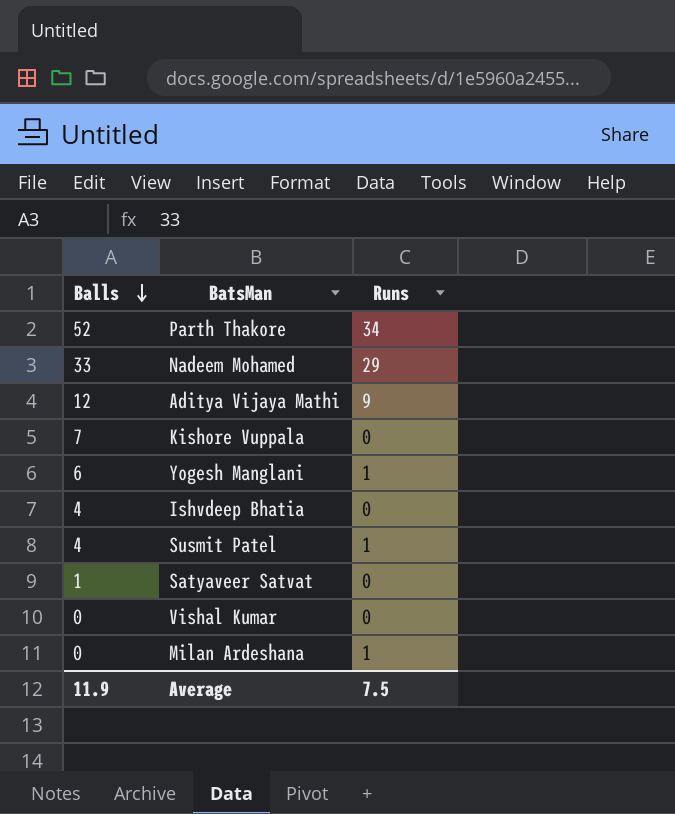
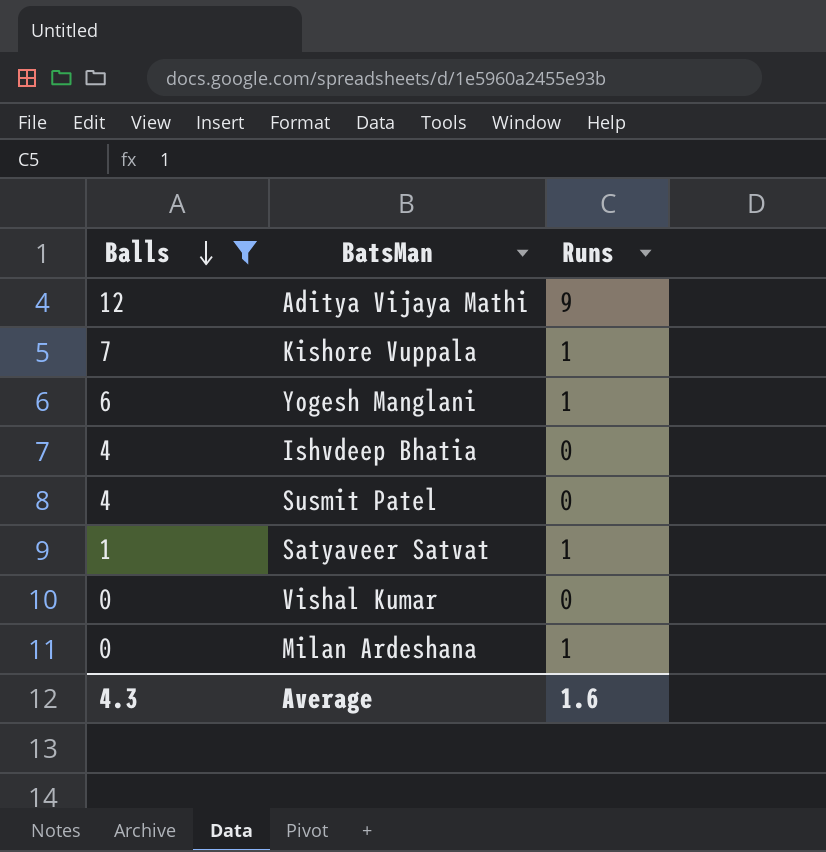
filter: none -> Balls <= 12
Kishore Vuppala | Runs: 0 -> 1
Susmit Patel | Runs: 1 -> 0
Satyaveer Satvat | Runs: 0 -> 1
Average | Balls: 11.9 -> 4.3
Average | Runs: 7.5 -> 1.6

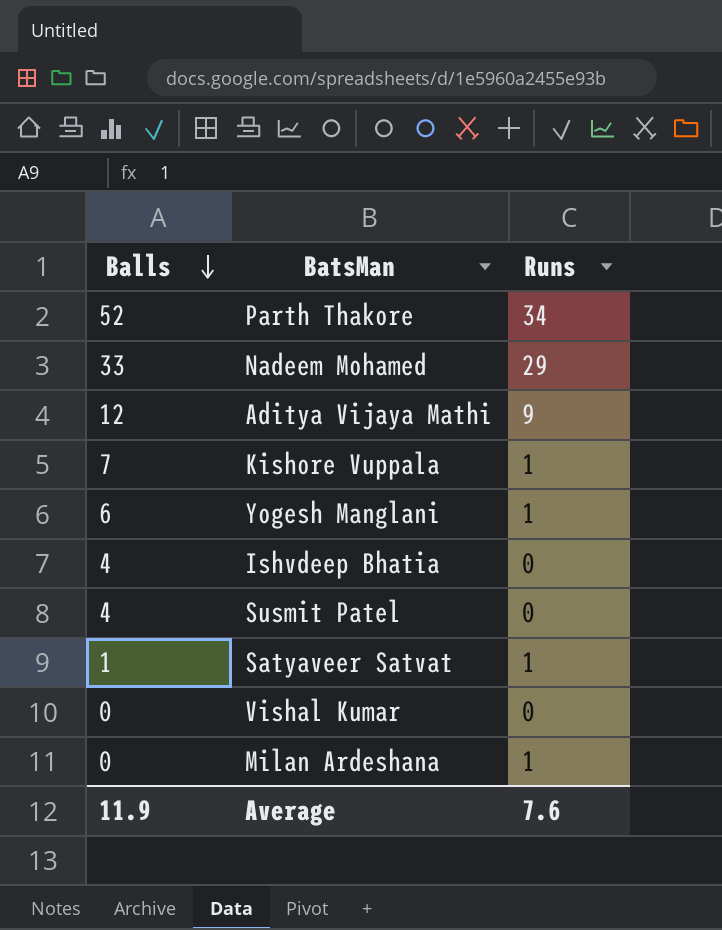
filter: Balls <= 12 -> none
Average | Balls: 4.3 -> 11.9
Average | Runs: 1.6 -> 7.6

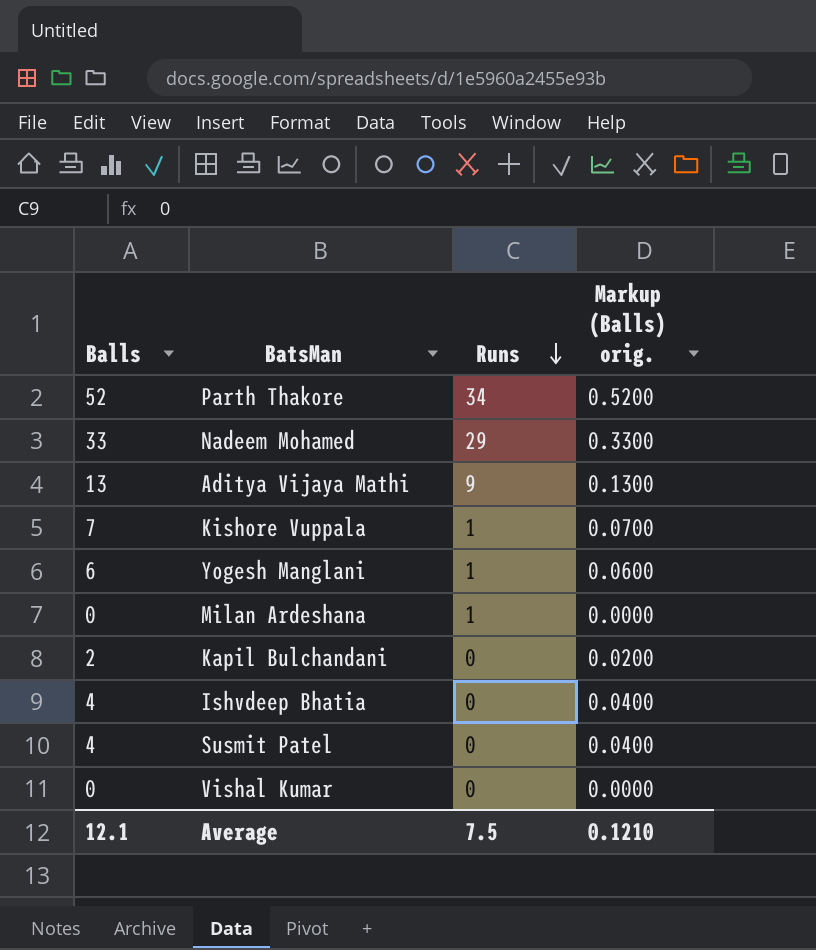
row order: Balls descending -> Runs descending
column Markup (Balls) orig. | formula: none -> [Balls] * 0.01
row Satyaveer Satvat: 1 | 1 -> none
Aditya Vijaya Mathi | Balls: 12 -> 13
row Kapil Bulchandani: none -> 2 | 0 | 0.0200
Average | Balls: 11.9 -> 12.1
Average | Runs: 7.6 -> 7.5

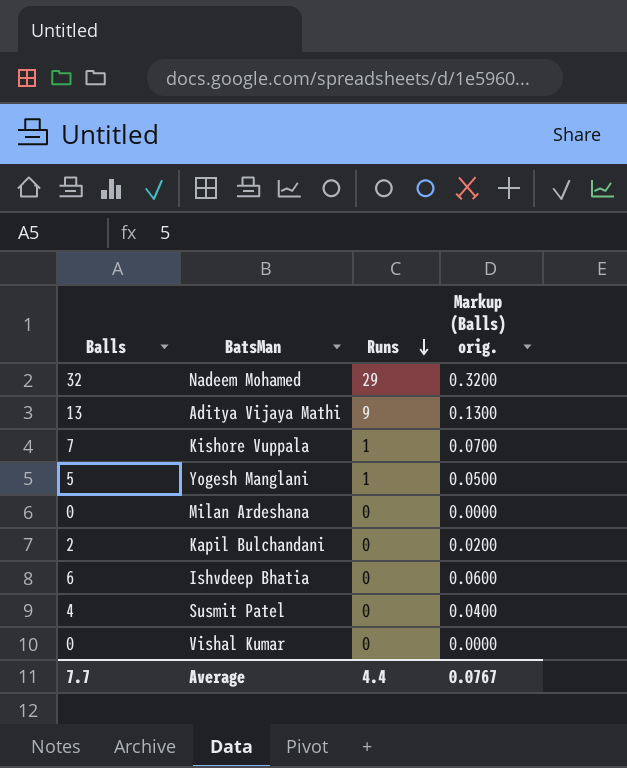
row Parth Thakore: 52 | 34 | 0.5200 -> none
Nadeem Mohamed | Balls: 33 -> 32
Nadeem Mohamed | Markup (Balls) orig.: 0.3300 -> 0.3200
Yogesh Manglani | Balls: 6 -> 5
Yogesh Manglani | Markup (Balls) orig.: 0.0600 -> 0.0500
Milan Ardeshana | Runs: 1 -> 0
Ishvdeep Bhatia | Balls: 4 -> 6
Ishvdeep Bhatia | Markup (Balls) orig.: 0.0400 -> 0.0600
Average | Balls: 12.1 -> 7.7
Average | Runs: 7.5 -> 4.4
Average | Markup (Balls) orig.: 0.1210 -> 0.0767

